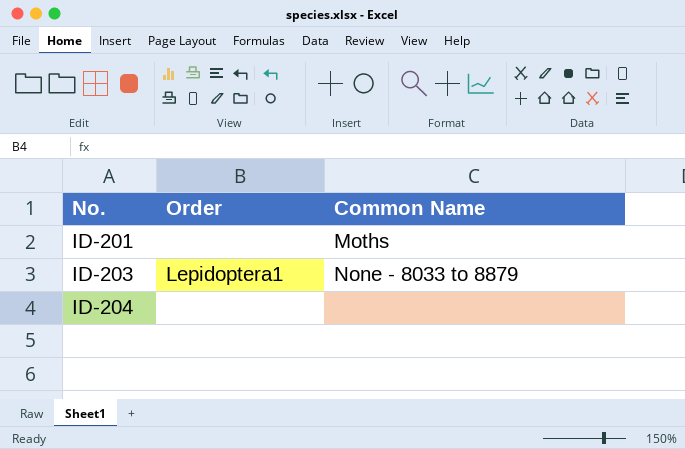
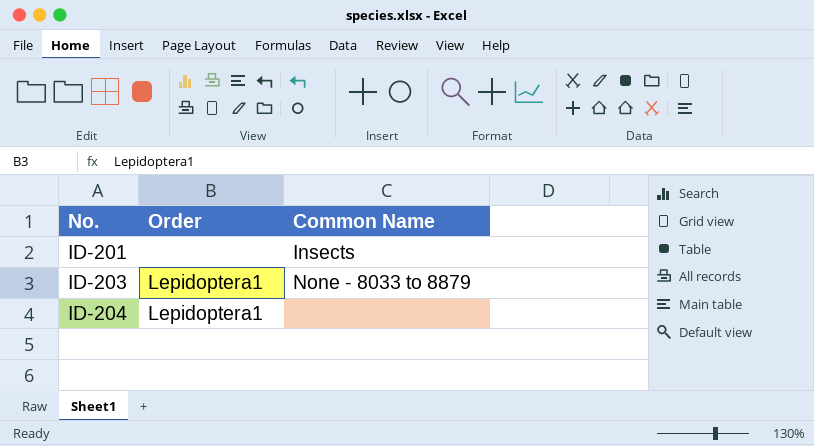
ID-201 | Common Name: Moths -> Insects
ID-204 | Order: none -> Lepidoptera1

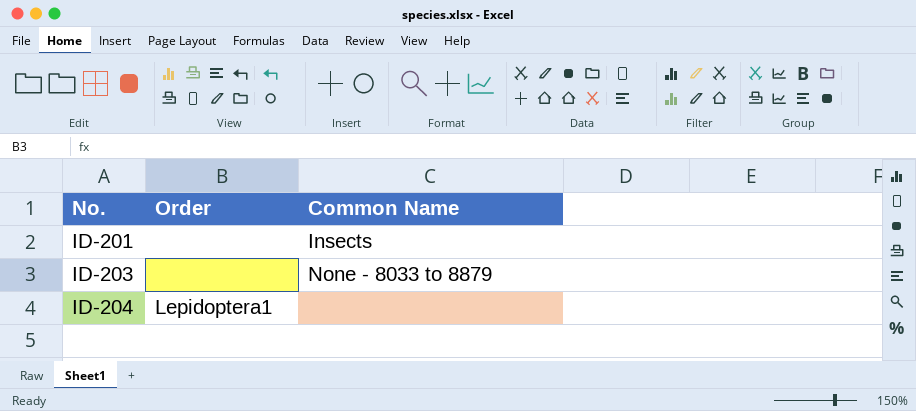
ID-203 | Order: Lepidoptera1 -> none

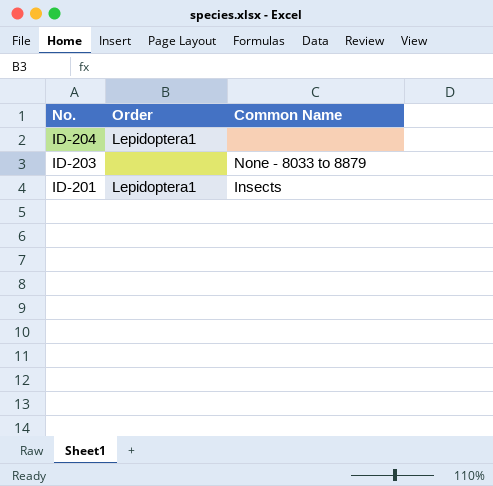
row order: No. ascending -> No. descending
ID-201 | Order: none -> Lepidoptera1

